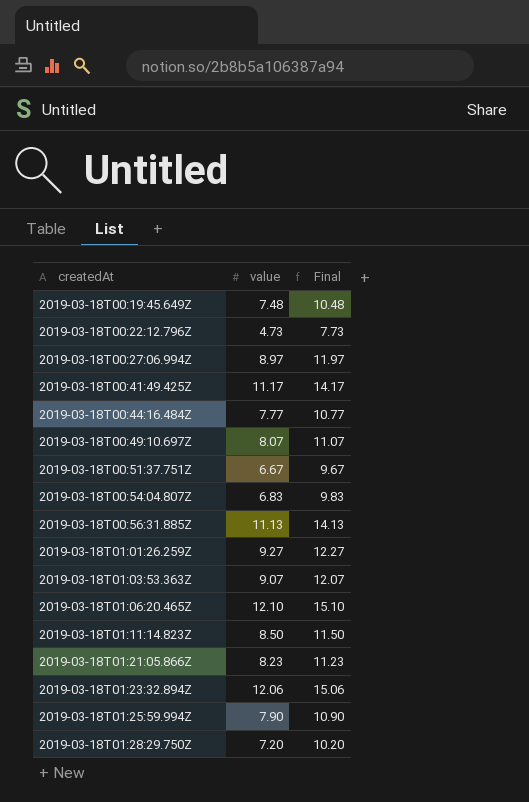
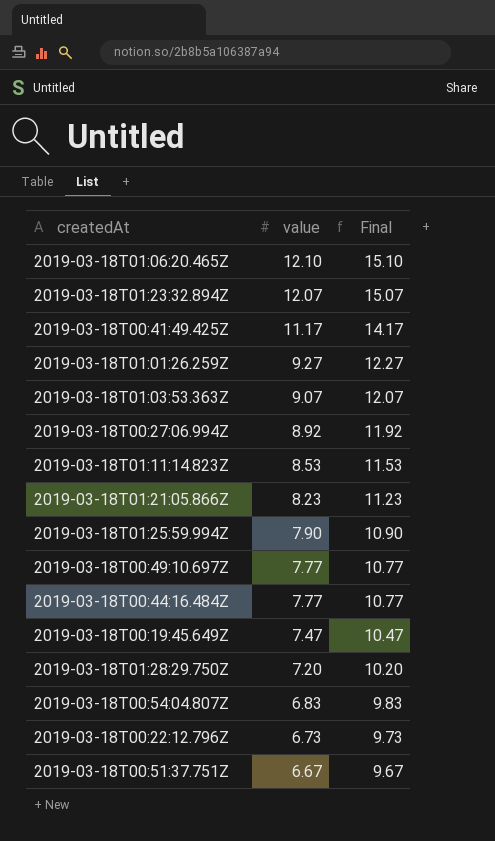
row order: createdAt ascending -> value descending
row 2019-03-18T00:56:31.885Z: 11.13 | 14.13 -> none
2019-03-18T01:23:32.894Z | value: 12.06 -> 12.07
2019-03-18T01:23:32.894Z | Final: 15.06 -> 15.07
2019-03-18T00:27:06.994Z | value: 8.97 -> 8.92
2019-03-18T00:27:06.994Z | Final: 11.97 -> 11.92
2019-03-18T01:11:14.823Z | value: 8.50 -> 8.53
2019-03-18T01:11:14.823Z | Final: 11.50 -> 11.53
2019-03-18T00:49:10.697Z | value: 8.07 -> 7.77
2019-03-18T00:49:10.697Z | Final: 11.07 -> 10.77
2019-03-18T00:19:45.649Z | value: 7.48 -> 7.47
2019-03-18T00:19:45.649Z | Final: 10.48 -> 10.47
2019-03-18T00:22:12.796Z | value: 4.73 -> 6.73
2019-03-18T00:22:12.796Z | Final: 7.73 -> 9.73

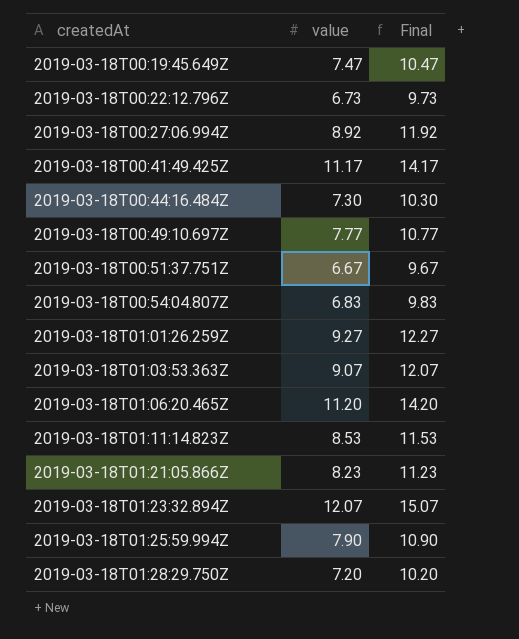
row order: value descending -> createdAt ascending
2019-03-18T00:44:16.484Z | value: 7.77 -> 7.30
2019-03-18T00:44:16.484Z | Final: 10.77 -> 10.30
2019-03-18T01:06:20.465Z | value: 12.10 -> 11.20
2019-03-18T01:06:20.465Z | Final: 15.10 -> 14.20

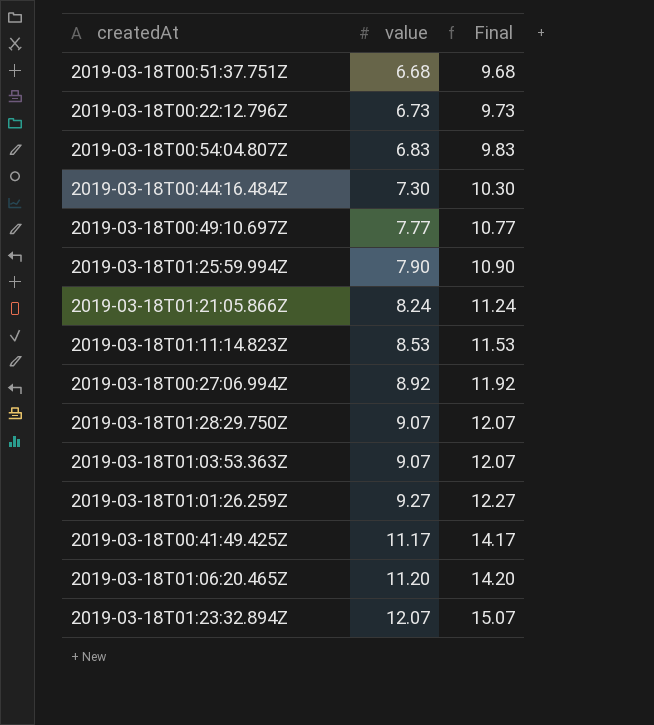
row order: createdAt ascending -> value ascending
row 2019-03-18T00:19:45.649Z: 7.47 | 10.47 -> none
2019-03-18T00:51:37.751Z | value: 6.67 -> 6.68
2019-03-18T00:51:37.751Z | Final: 9.67 -> 9.68
2019-03-18T01:21:05.866Z | value: 8.23 -> 8.24
2019-03-18T01:21:05.866Z | Final: 11.23 -> 11.24
2019-03-18T01:28:29.750Z | value: 7.20 -> 9.07
2019-03-18T01:28:29.750Z | Final: 10.20 -> 12.07

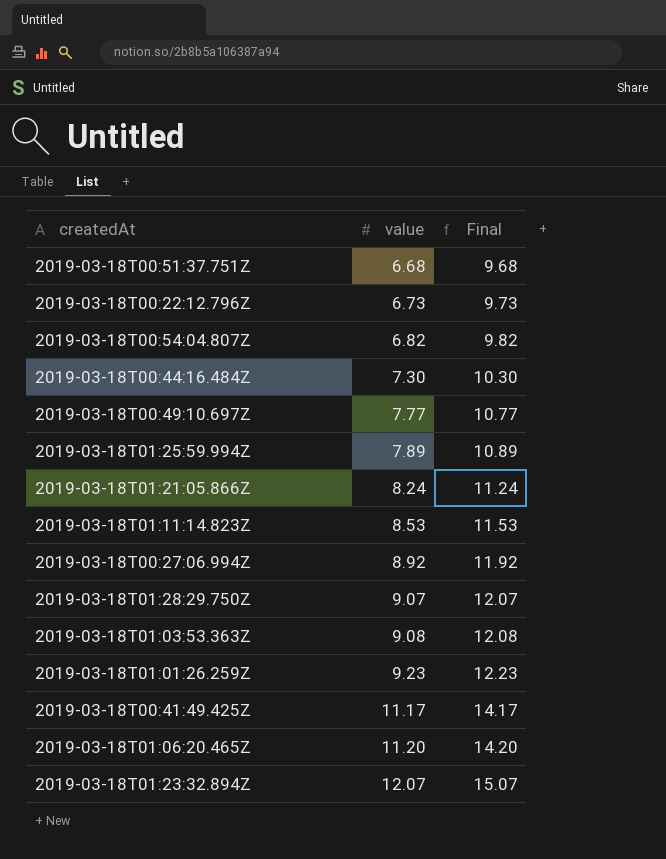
2019-03-18T00:54:04.807Z | value: 6.83 -> 6.82
2019-03-18T00:54:04.807Z | Final: 9.83 -> 9.82
2019-03-18T01:25:59.994Z | value: 7.90 -> 7.89
2019-03-18T01:25:59.994Z | Final: 10.90 -> 10.89
2019-03-18T01:03:53.363Z | value: 9.07 -> 9.08
2019-03-18T01:03:53.363Z | Final: 12.07 -> 12.08
2019-03-18T01:01:26.259Z | value: 9.27 -> 9.23
2019-03-18T01:01:26.259Z | Final: 12.27 -> 12.23

